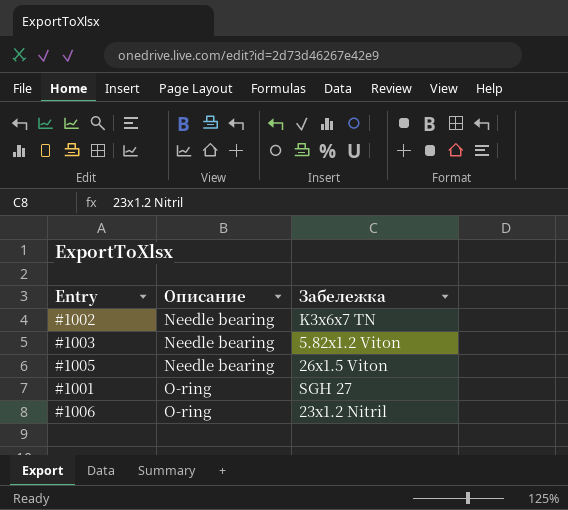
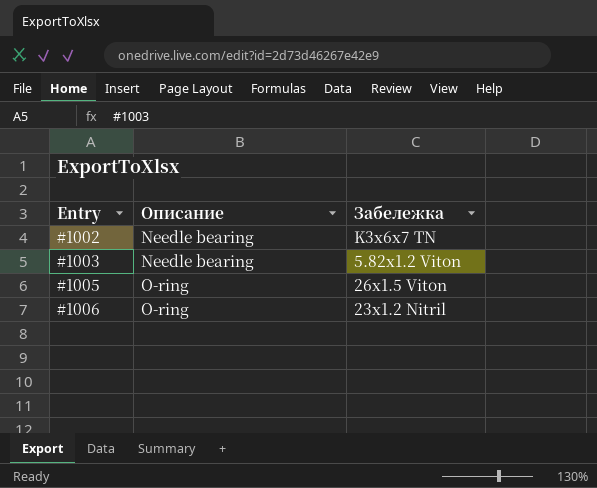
row #1001: O-ring | SGH 27 -> none
#1005 | Описание: Needle bearing -> O-ring

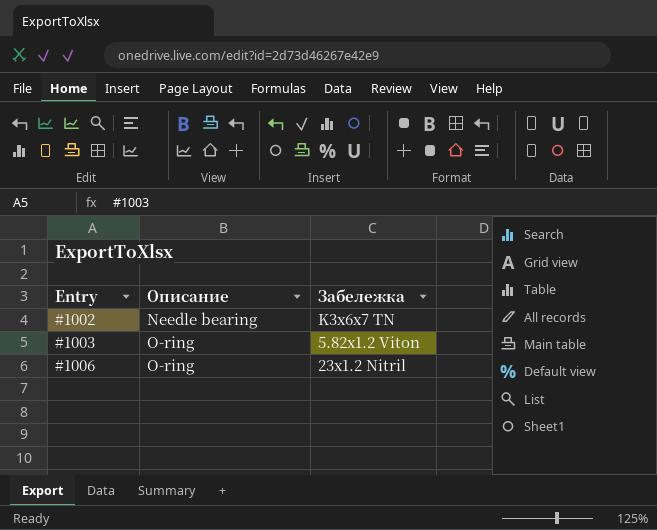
row #1005: O-ring | 26x1.5 Viton -> none
#1003 | Описание: Needle bearing -> O-ring

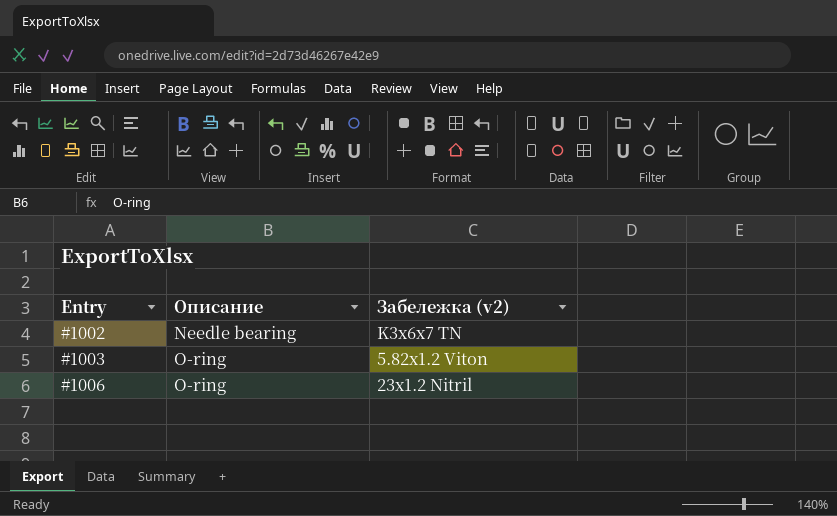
column name: Забележка -> Забележка (v2)

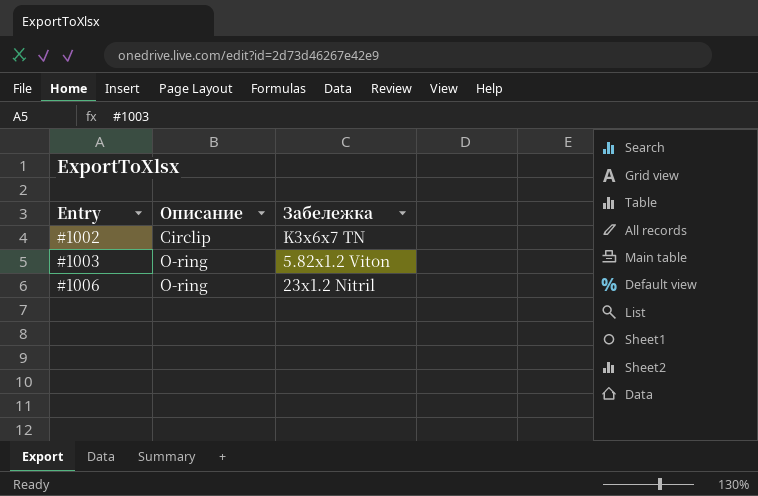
column name: Забележка (v2) -> Забележка
#1002 | Описание: Needle bearing -> Circlip

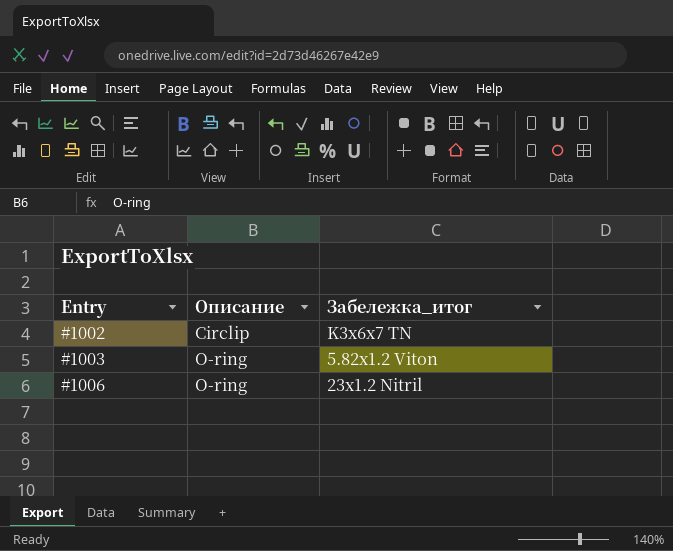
column name: Забележка -> Забележка_итог

